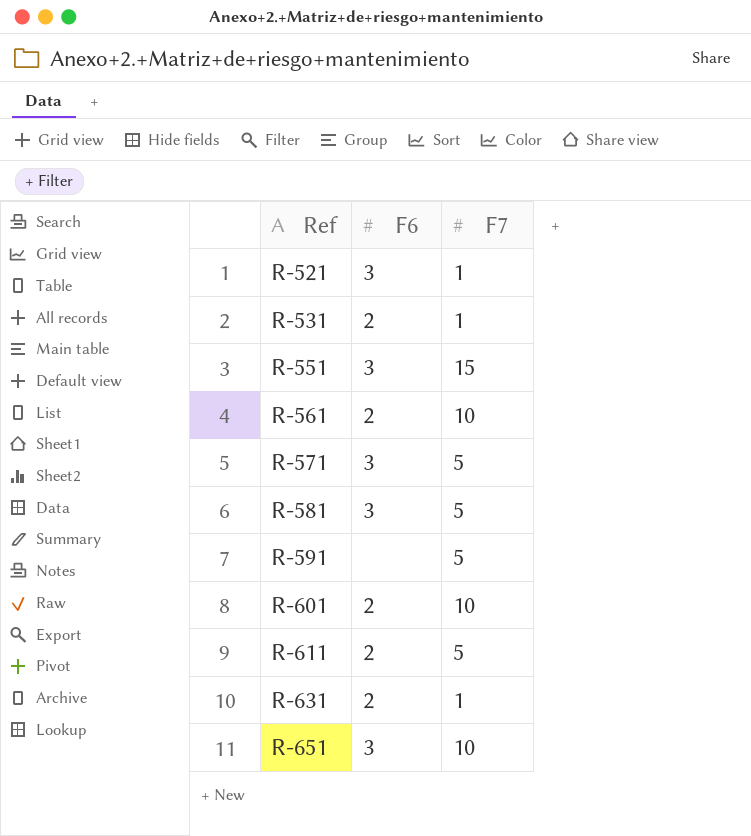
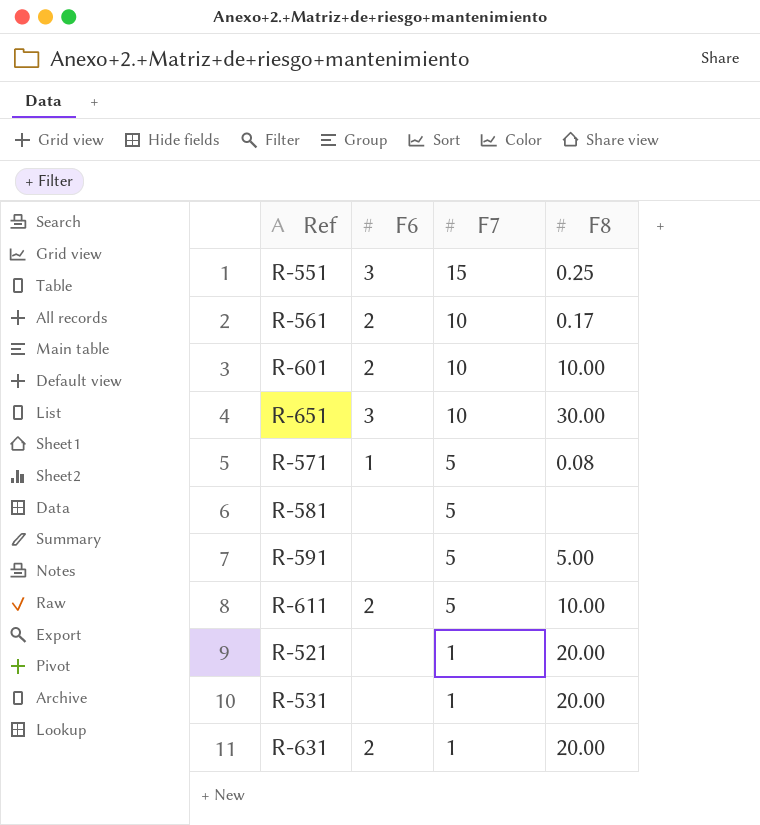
row order: Ref ascending -> F7 descending
column F8 | position: none -> 4
R-571 | F6: 3 -> 1
R-581 | F6: 3 -> none
R-521 | F6: 3 -> none
R-531 | F6: 2 -> none

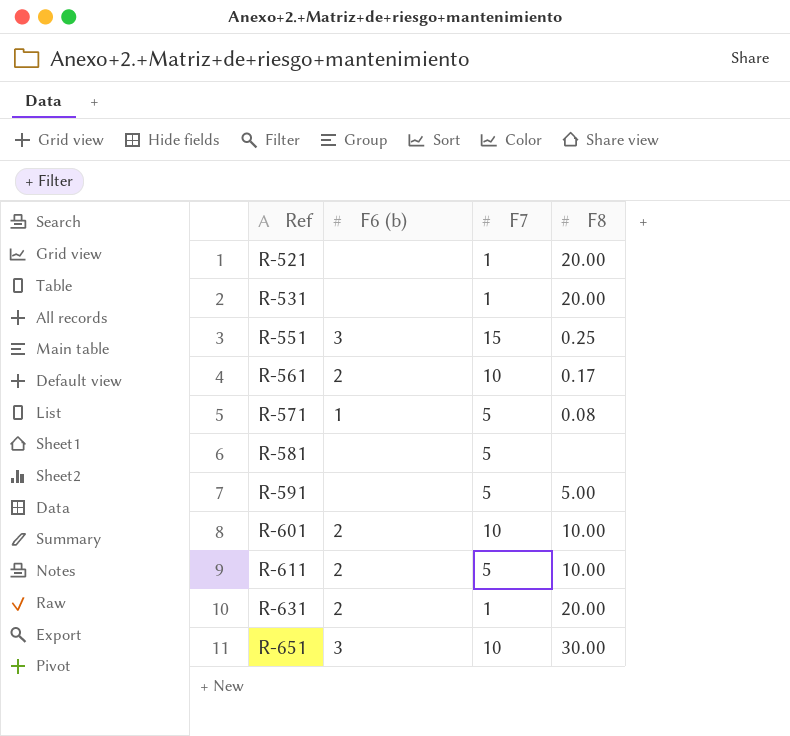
row order: F7 descending -> Ref ascending
column name: F6 -> F6 (b)

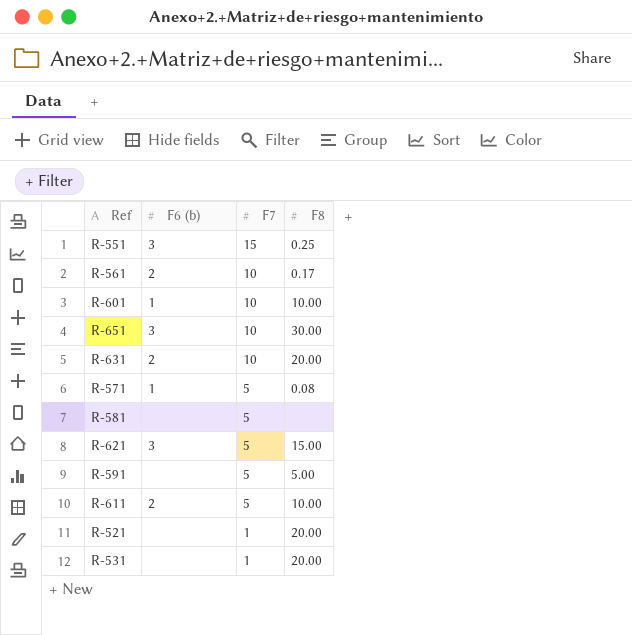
row order: Ref ascending -> F7 descending
R-601 | F6 (b): 2 -> 1
R-631 | F7: 1 -> 10
row R-621: none -> 3 | 5 | 15.00

